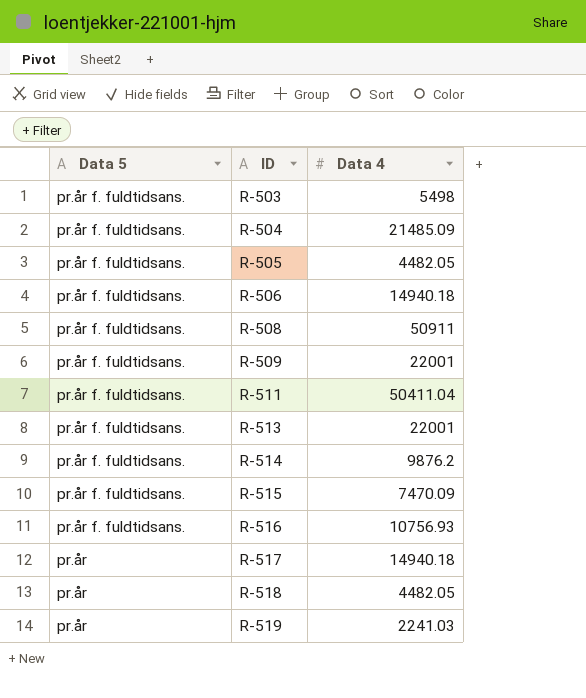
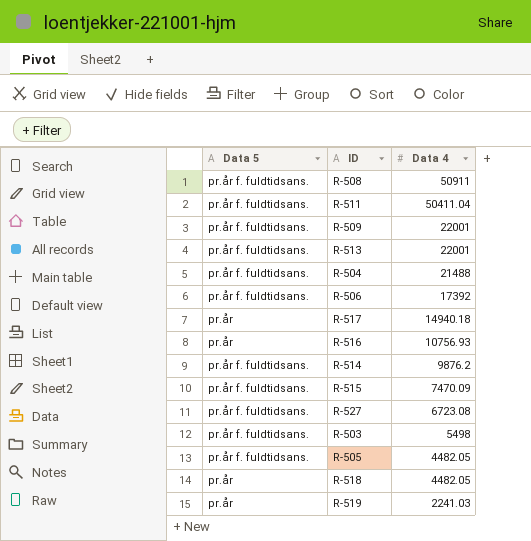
row order: Data 5 descending -> Data 4 descending
R-504 | Data 4: 21485.09 -> 21488
R-506 | Data 4: 14940.18 -> 17392
R-516 | Data 5: pr.år f. fuldtidsans. -> pr.år
row R-527: none -> pr.år f. fuldtidsans. | 6723.08

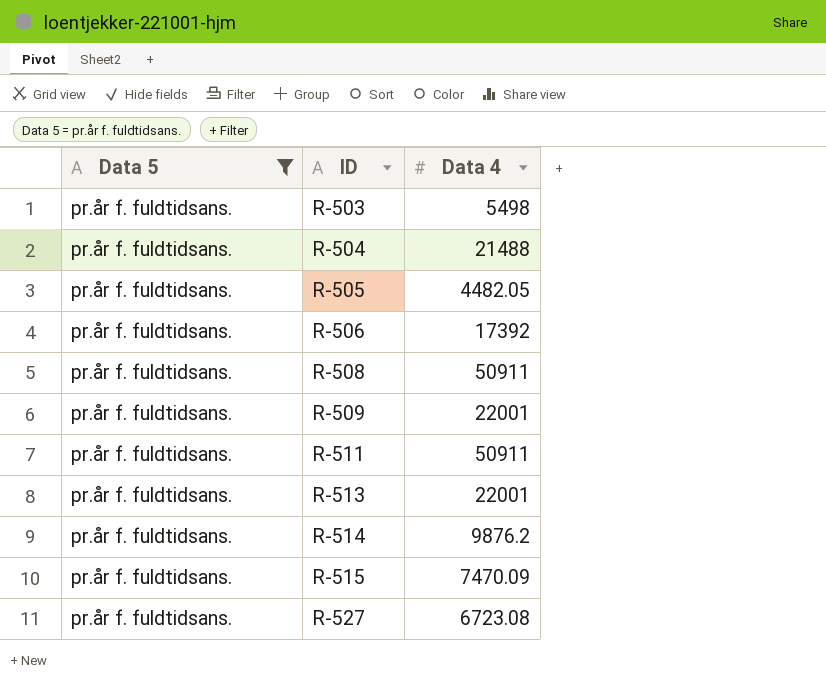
filter: none -> Data 5 = pr.år f. fuldtidsans.
row order: Data 4 descending -> ID ascending
R-511 | Data 4: 50411.04 -> 50911

